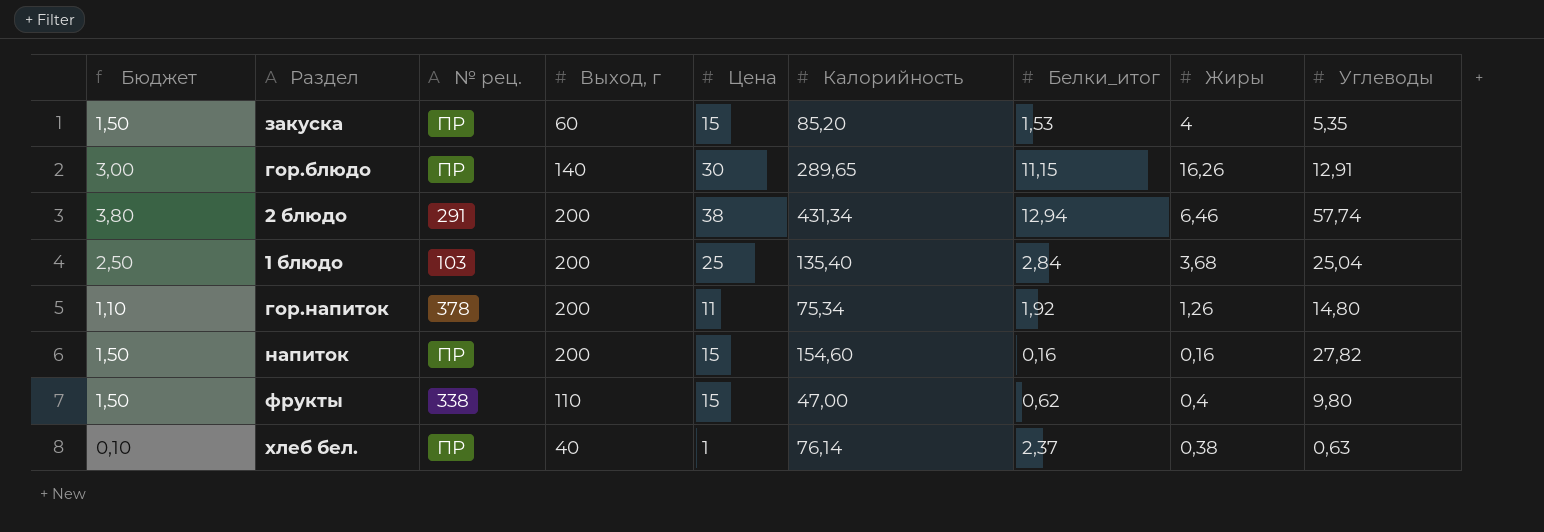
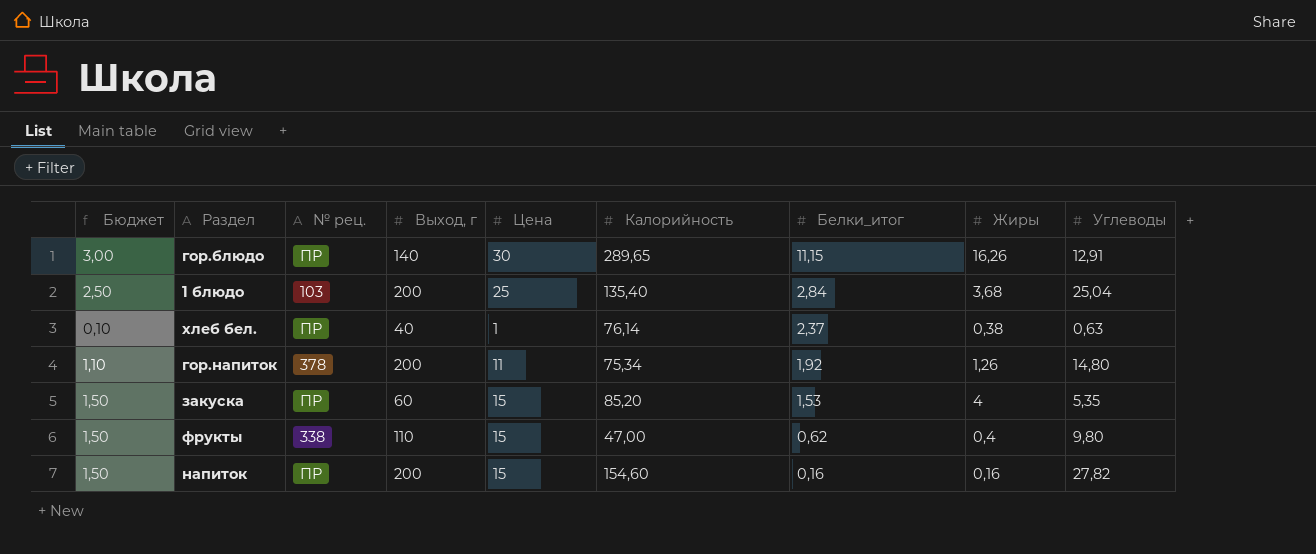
row order: none -> Белки_итог descending
row 2 блюдо: 3,80 | 291 | 200 | 38 | 431,34 | 12,94 | 6,46 | 57,74 -> none

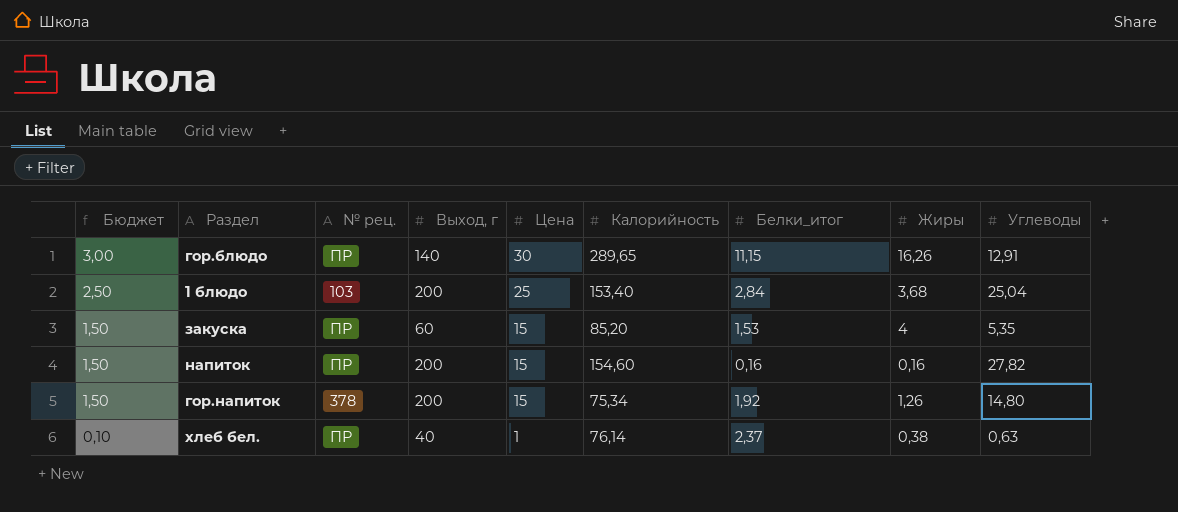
row order: Белки_итог descending -> Бюджет descending
row фрукты: 1,50 | 338 | 110 | 15 | 47,00 | 0,62 | 0,4 | 9,80 -> none
1 блюдо | Калорийность: 135,40 -> 153,40
гор.напиток | Бюджет: 1,10 -> 1,50
гор.напиток | Цена: 11 -> 15

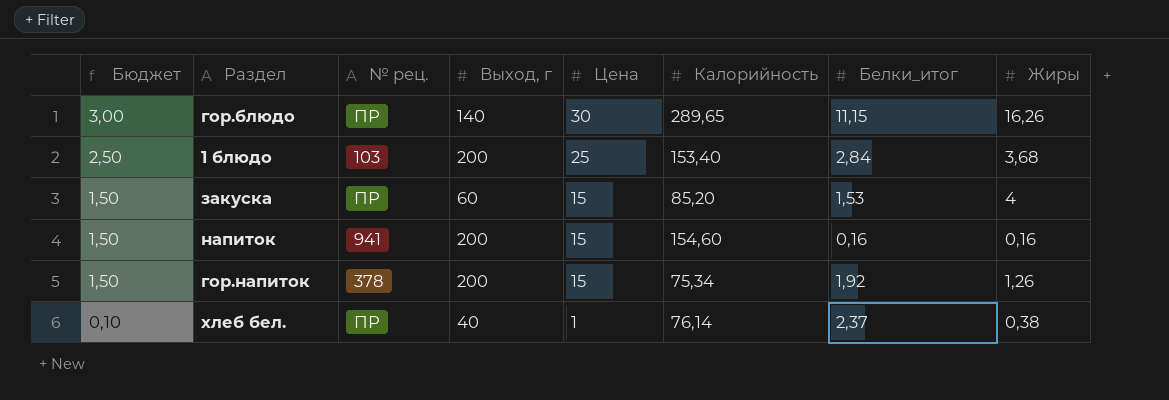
column Углеводы | position: 9 -> none
напиток | № рец.: ПР -> 941

